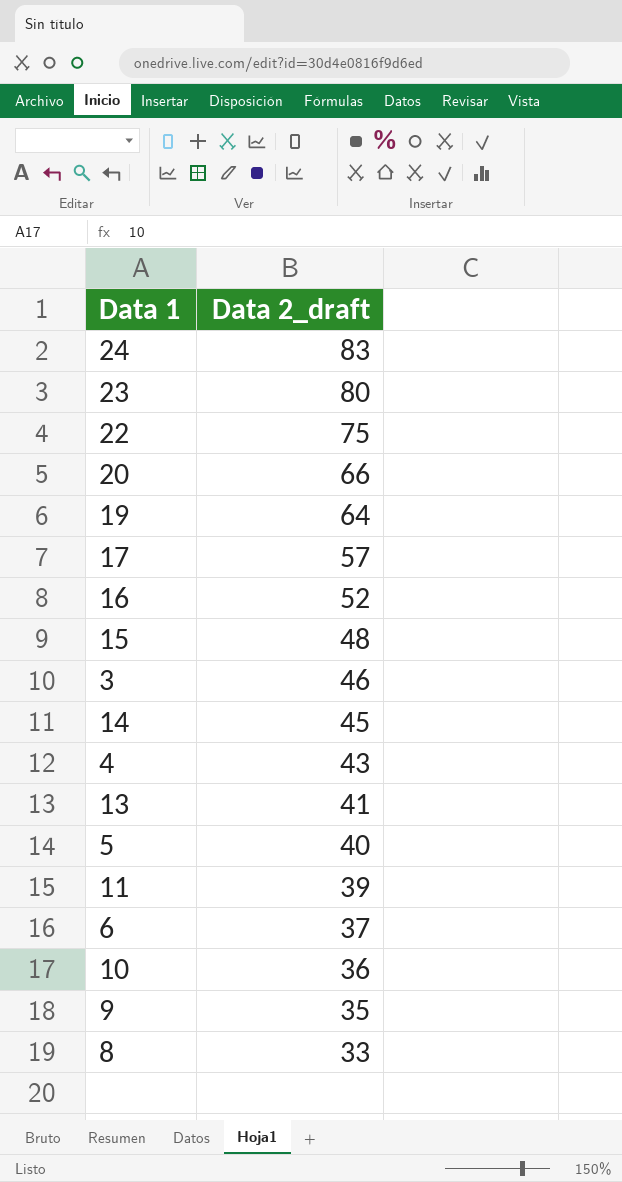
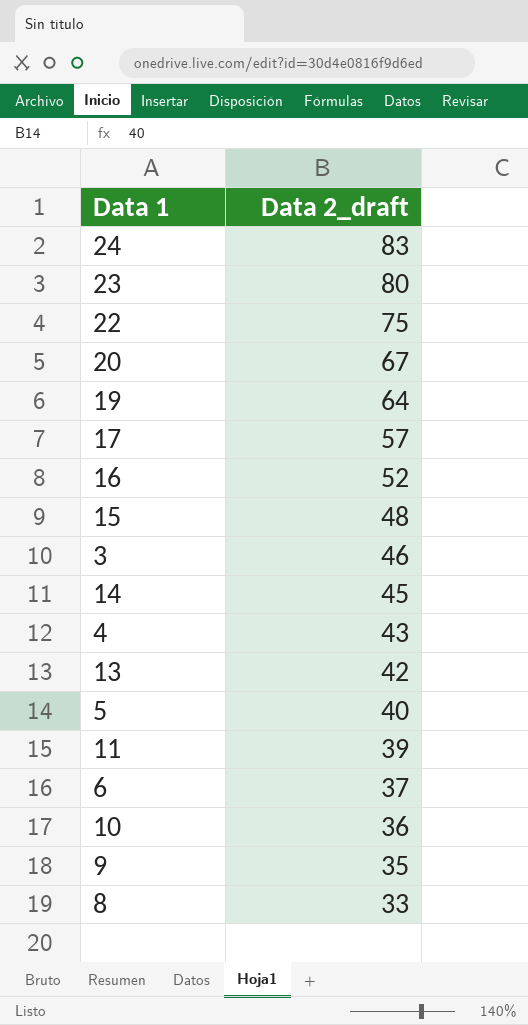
20 | Data 2_draft: 66 -> 67
13 | Data 2_draft: 41 -> 42

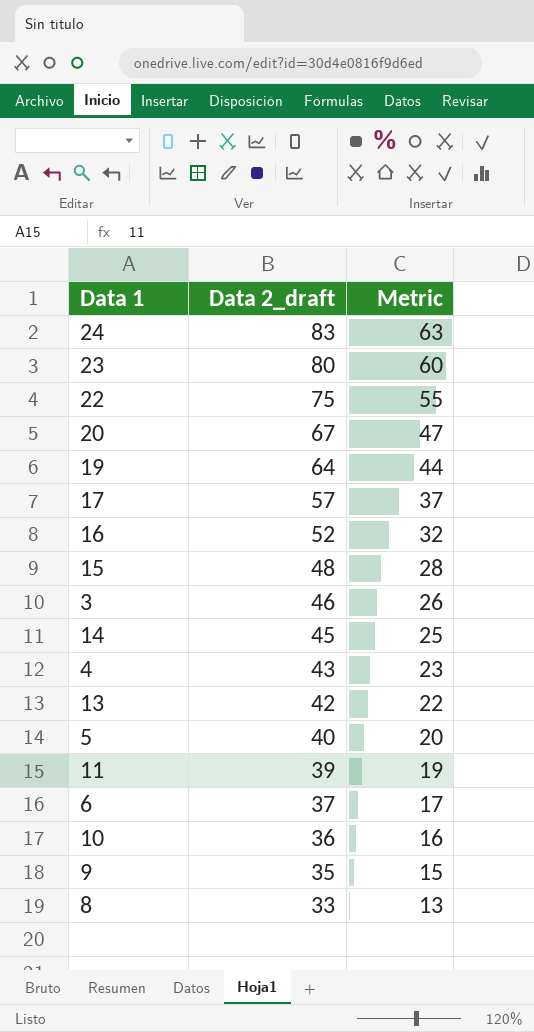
column Metric | formula: none -> [Data 2_draft] - 20

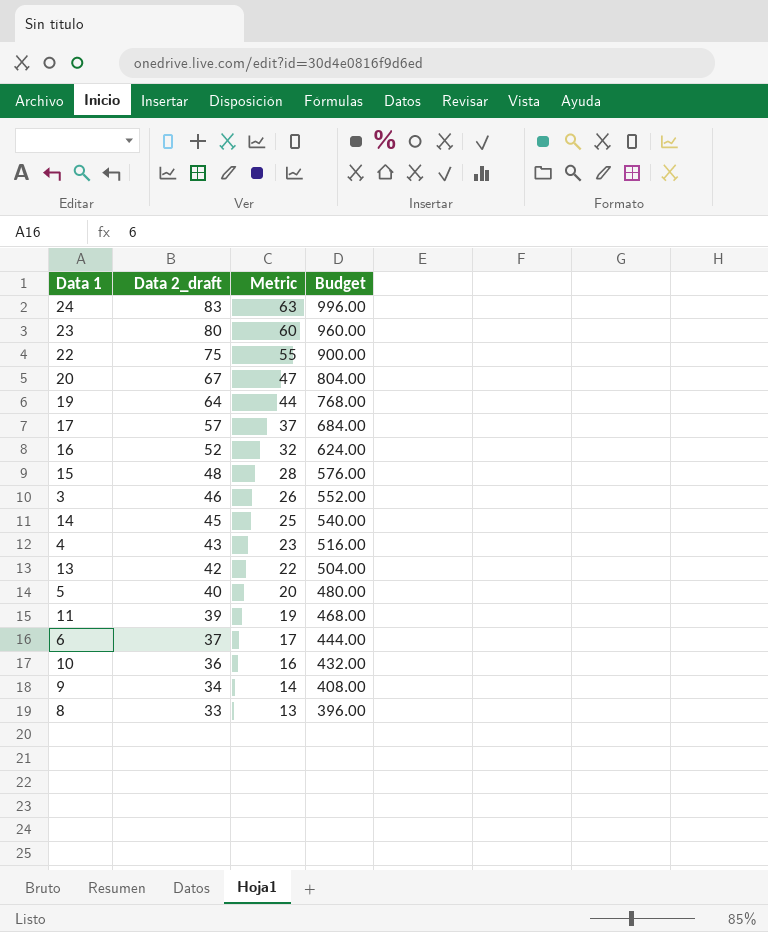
column Budget | formula: none -> [Data 2_draft] * 12
9 | Data 2_draft: 35 -> 34
9 | Metric: 15 -> 14

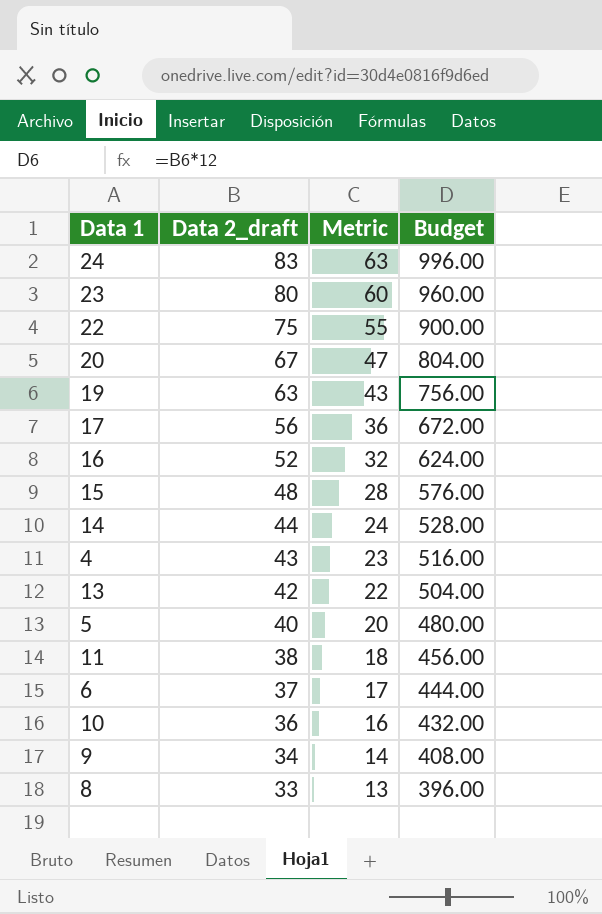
row 3: 46 | 26 | 552.00 -> none
19 | Data 2_draft: 64 -> 63
19 | Metric: 44 -> 43
19 | Budget: 768.00 -> 756.00
17 | Data 2_draft: 57 -> 56
17 | Metric: 37 -> 36
17 | Budget: 684.00 -> 672.00
14 | Data 2_draft: 45 -> 44
14 | Metric: 25 -> 24
14 | Budget: 540.00 -> 528.00
11 | Data 2_draft: 39 -> 38
11 | Metric: 19 -> 18
11 | Budget: 468.00 -> 456.00

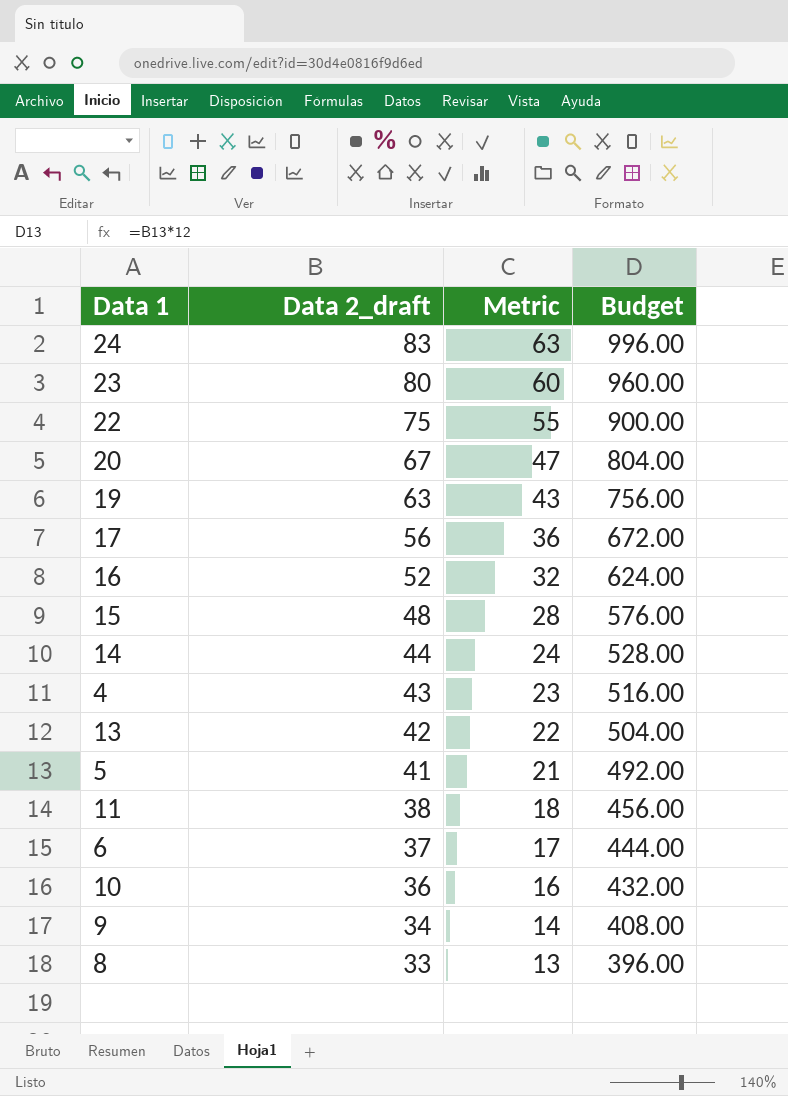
5 | Data 2_draft: 40 -> 41
5 | Metric: 20 -> 21
5 | Budget: 480.00 -> 492.00

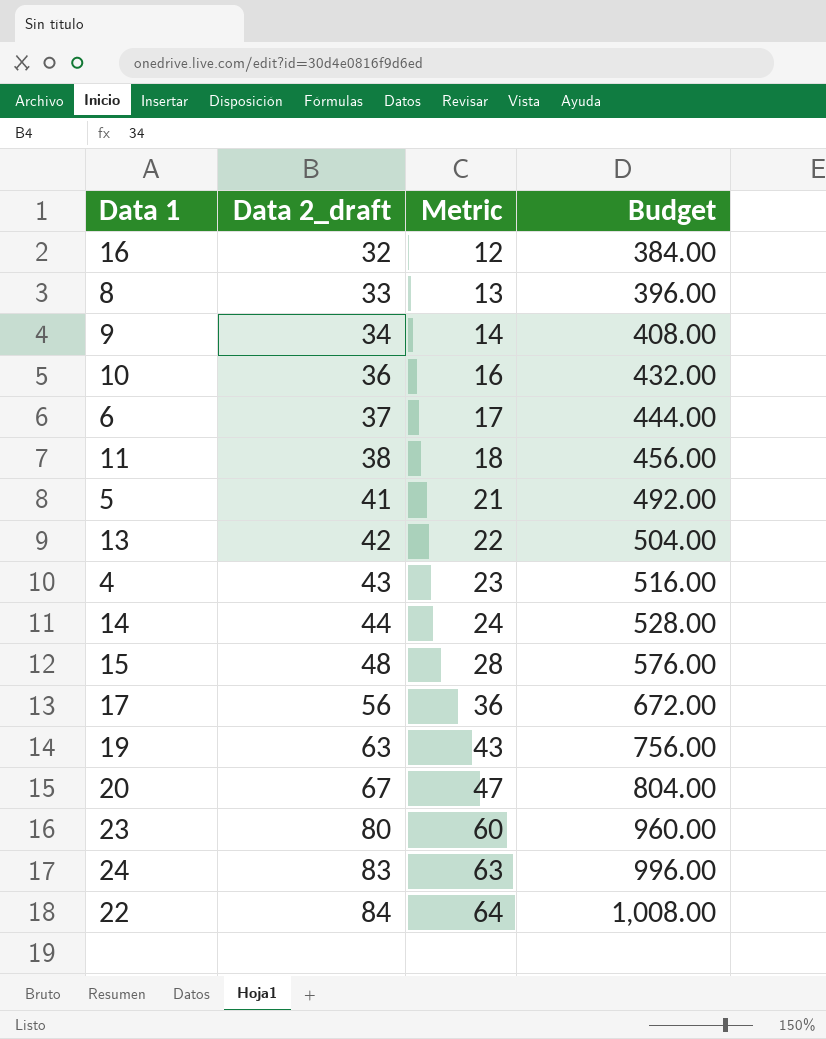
row order: Data 2_draft descending -> Data 2_draft ascending
16 | Data 2_draft: 52 -> 32
16 | Metric: 32 -> 12
16 | Budget: 624.00 -> 384.00
22 | Data 2_draft: 75 -> 84
22 | Metric: 55 -> 64
22 | Budget: 900.00 -> 1,008.00

